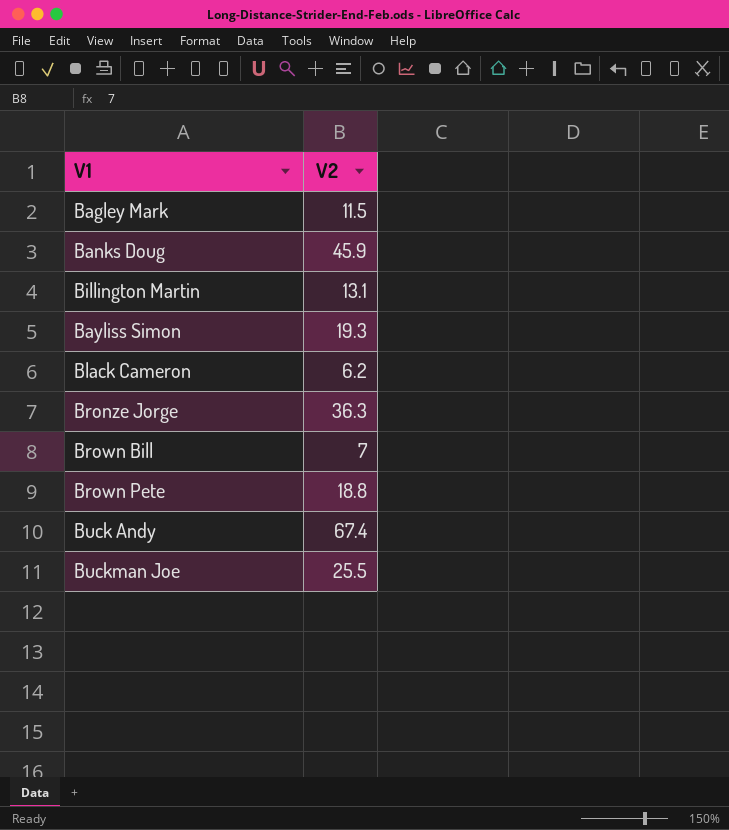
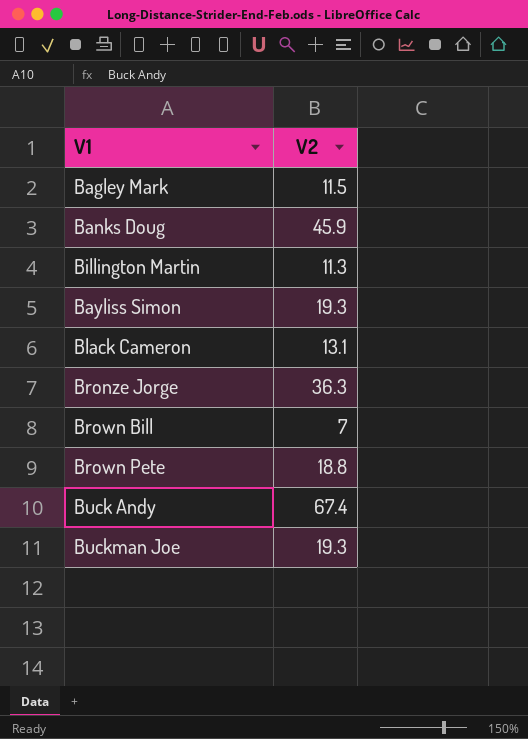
Billington Martin | V2: 13.1 -> 11.3
Black Cameron | V2: 6.2 -> 13.1
Buckman Joe | V2: 25.5 -> 19.3

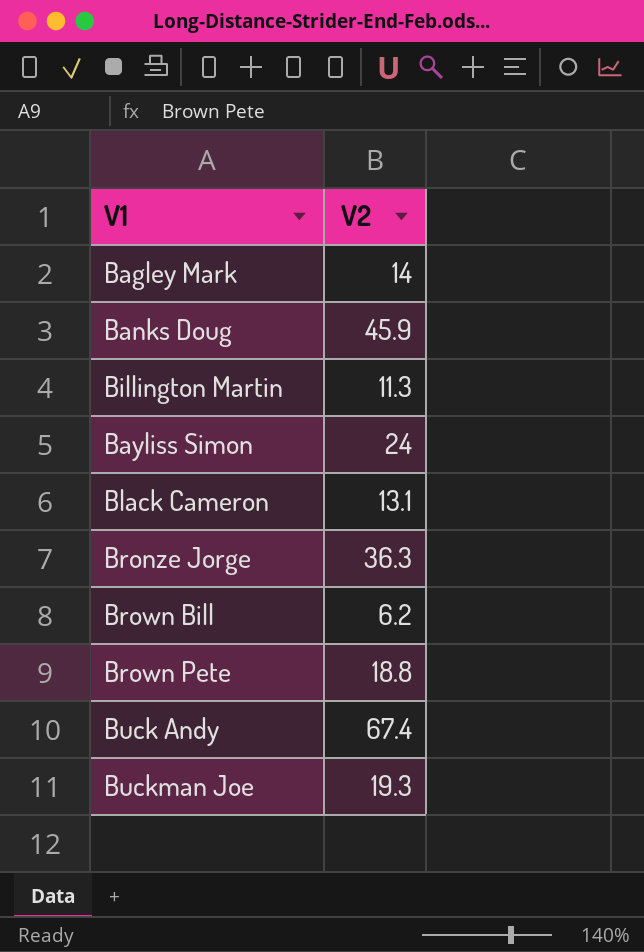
Bagley Mark | V2: 11.5 -> 14
Bayliss Simon | V2: 19.3 -> 24
Brown Bill | V2: 7 -> 6.2

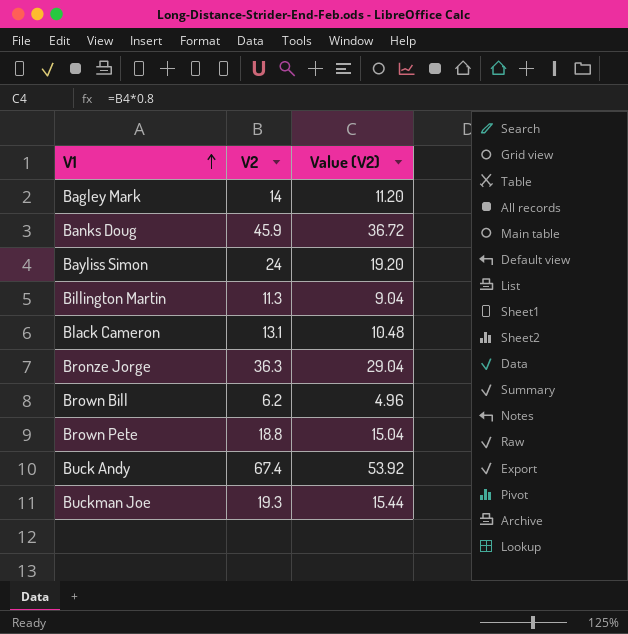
row order: none -> V1 ascending
column Value (V2) | formula: none -> [V2] * 0.8

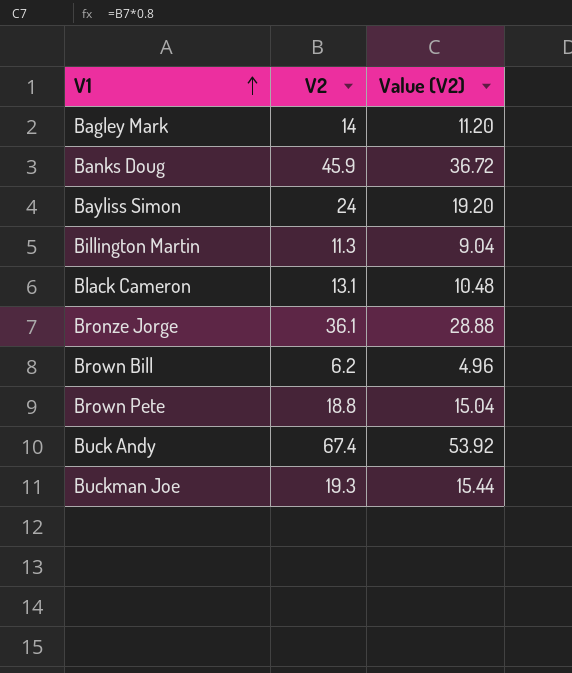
Bronze Jorge | V2: 36.3 -> 36.1
Bronze Jorge | Value (V2): 29.04 -> 28.88

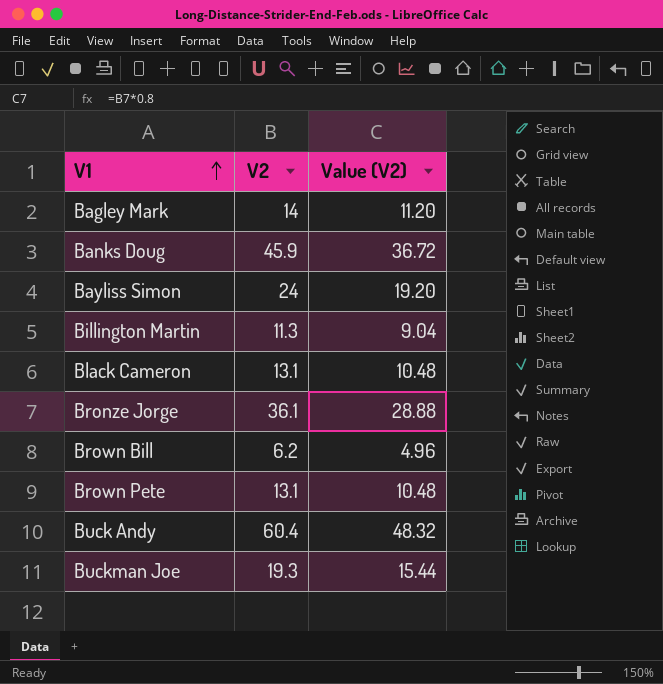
Brown Pete | V2: 18.8 -> 13.1
Brown Pete | Value (V2): 15.04 -> 10.48
Buck Andy | V2: 67.4 -> 60.4
Buck Andy | Value (V2): 53.92 -> 48.32

